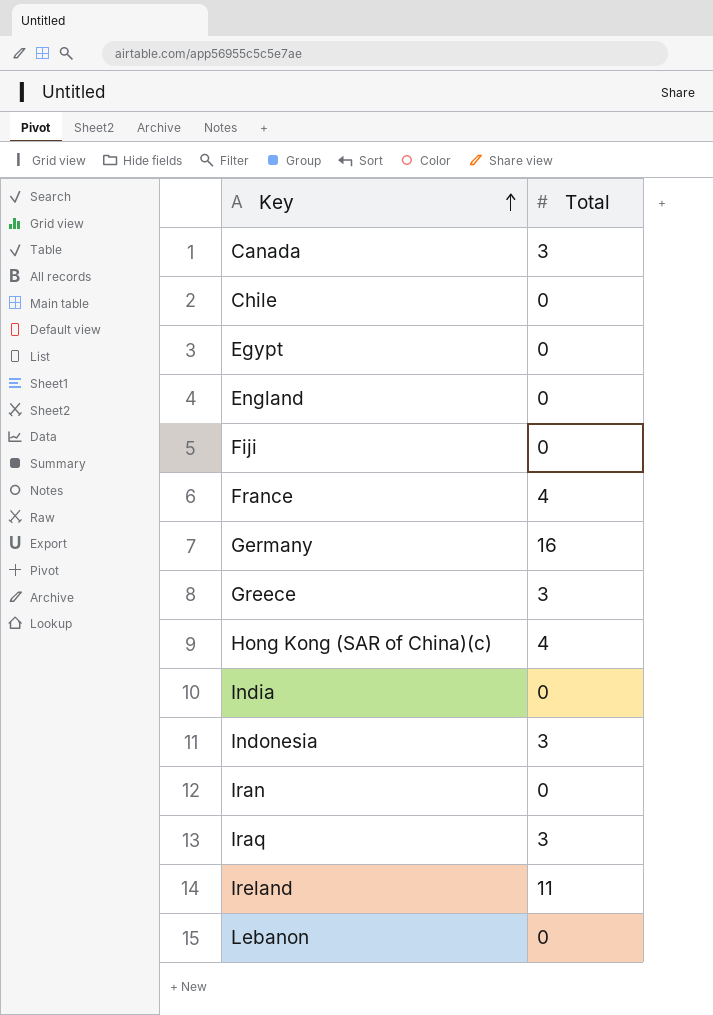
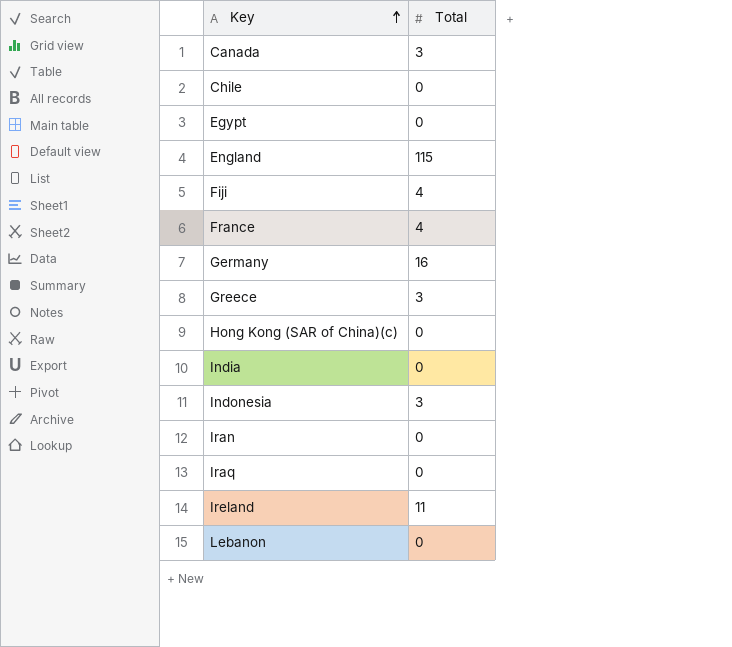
England | Total: 0 -> 115
Fiji | Total: 0 -> 4
Hong Kong (SAR of China)(c) | Total: 4 -> 0
Iraq | Total: 3 -> 0

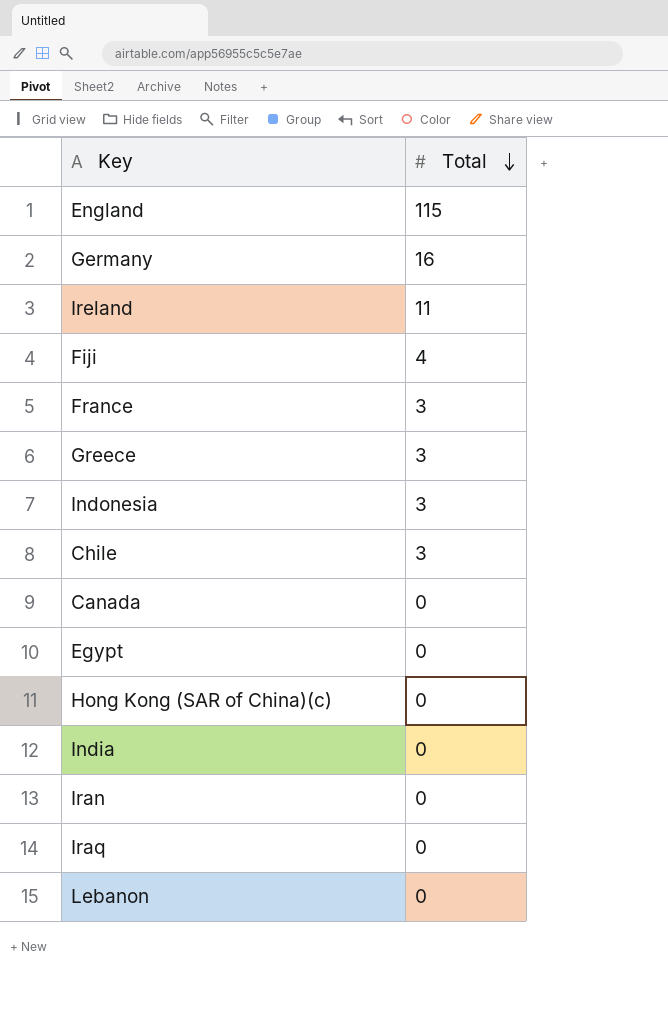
row order: Key ascending -> Total descending
France | Total: 4 -> 3
Chile | Total: 0 -> 3
Canada | Total: 3 -> 0

